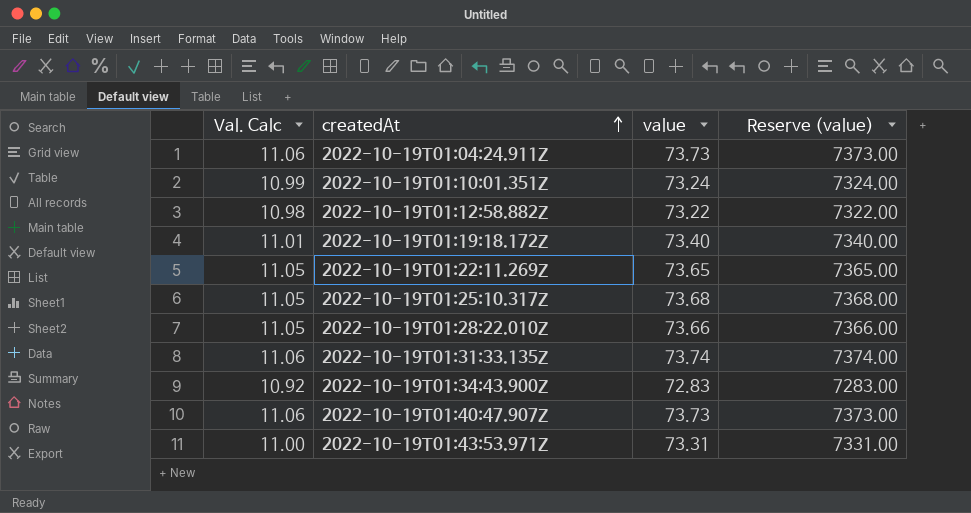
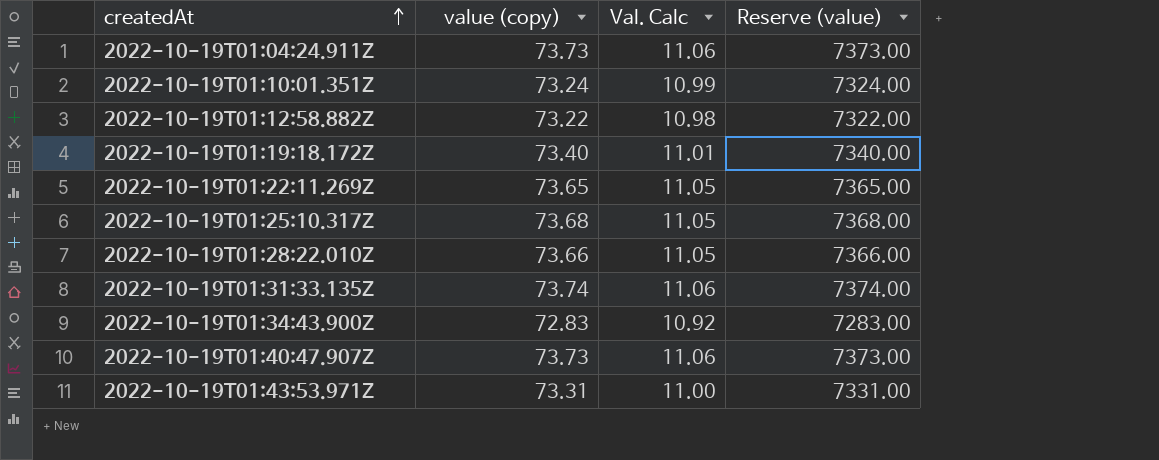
column name: value -> value (copy)
column Val. Calc | position: 1 -> 3

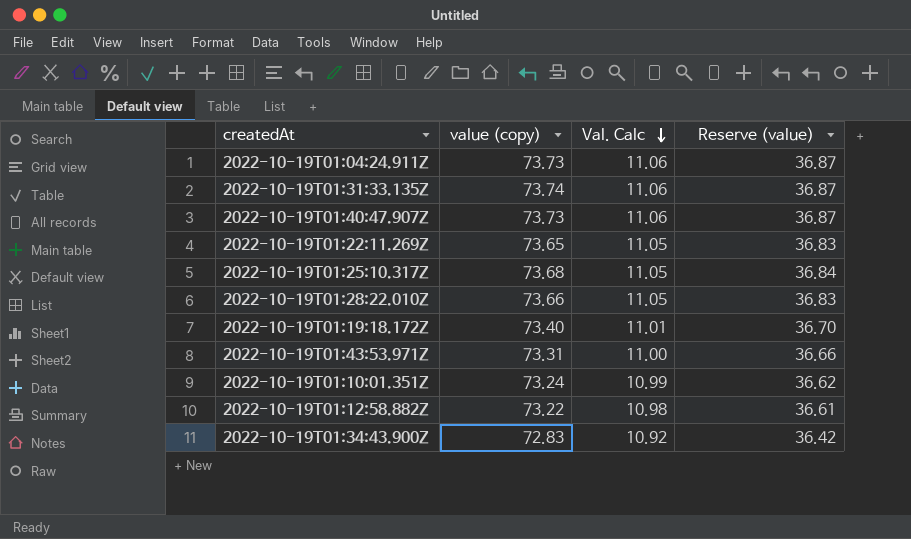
row order: createdAt ascending -> Val. Calc descending
column Reserve (value) | formula: [value (copy)] * 100 -> [value (copy)] * 0.5

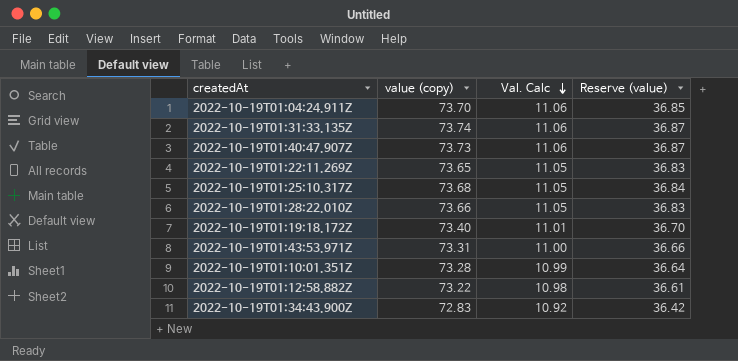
2022-10-19T01:04:24.911Z | value (copy): 73.73 -> 73.70
2022-10-19T01:04:24.911Z | Reserve (value): 36.87 -> 36.85
2022-10-19T01:10:01.351Z | value (copy): 73.24 -> 73.28
2022-10-19T01:10:01.351Z | Reserve (value): 36.62 -> 36.64

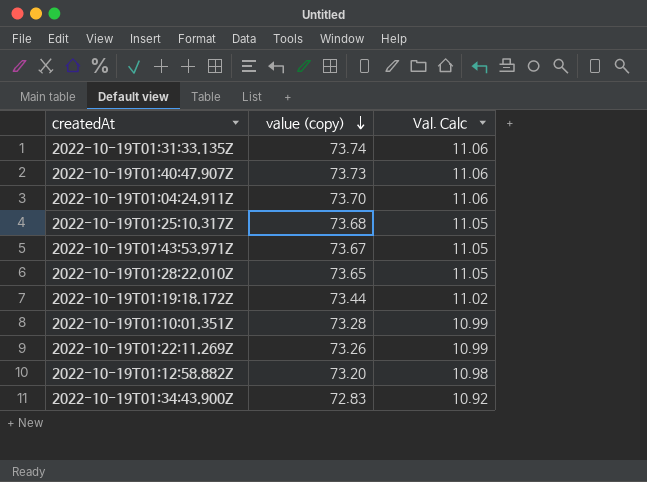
row order: Val. Calc descending -> value (copy) descending
column Reserve (value) | formula: [value (copy)] * 0.5 -> none
2022-10-19T01:43:53.971Z | value (copy): 73.31 -> 73.67
2022-10-19T01:43:53.971Z | Val. Calc: 11.00 -> 11.05
2022-10-19T01:28:22.010Z | value (copy): 73.66 -> 73.65
2022-10-19T01:19:18.172Z | value (copy): 73.40 -> 73.44
2022-10-19T01:19:18.172Z | Val. Calc: 11.01 -> 11.02
2022-10-19T01:22:11.269Z | value (copy): 73.65 -> 73.26
2022-10-19T01:22:11.269Z | Val. Calc: 11.05 -> 10.99
2022-10-19T01:12:58.882Z | value (copy): 73.22 -> 73.20

